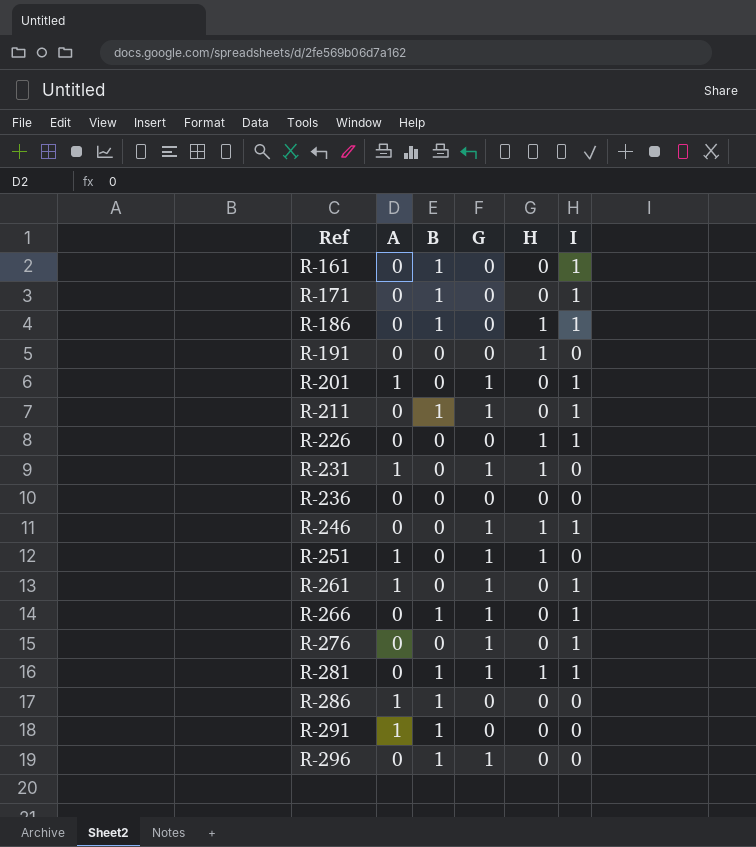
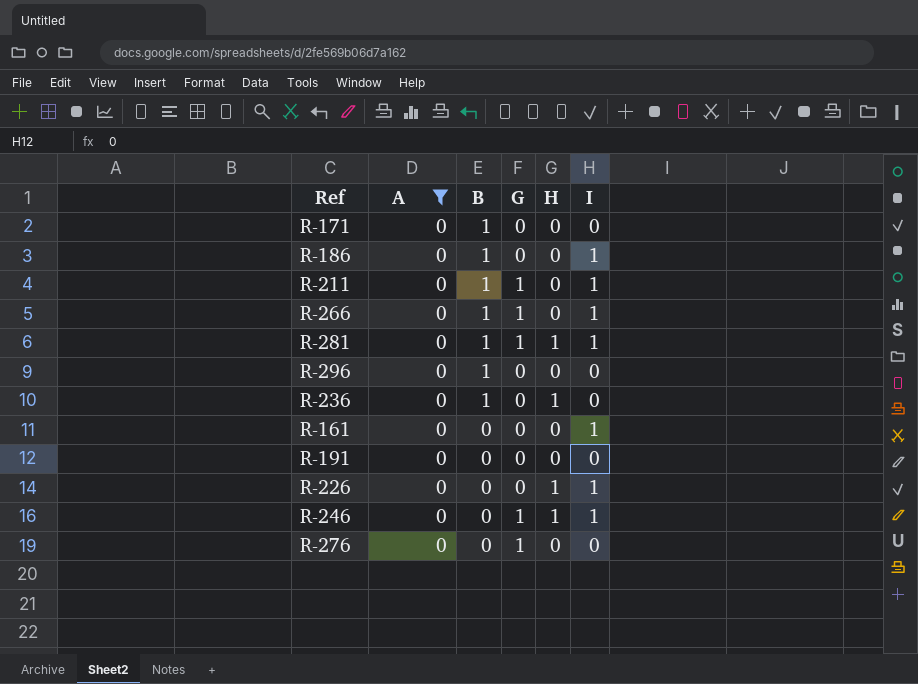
filter: none -> A = 0
row order: Ref ascending -> B descending
R-171 | I: 1 -> 0
R-186 | H: 1 -> 0
R-296 | G: 1 -> 0
R-236 | B: 0 -> 1
R-236 | H: 0 -> 1
R-161 | B: 1 -> 0
R-191 | H: 1 -> 0
R-276 | I: 1 -> 0

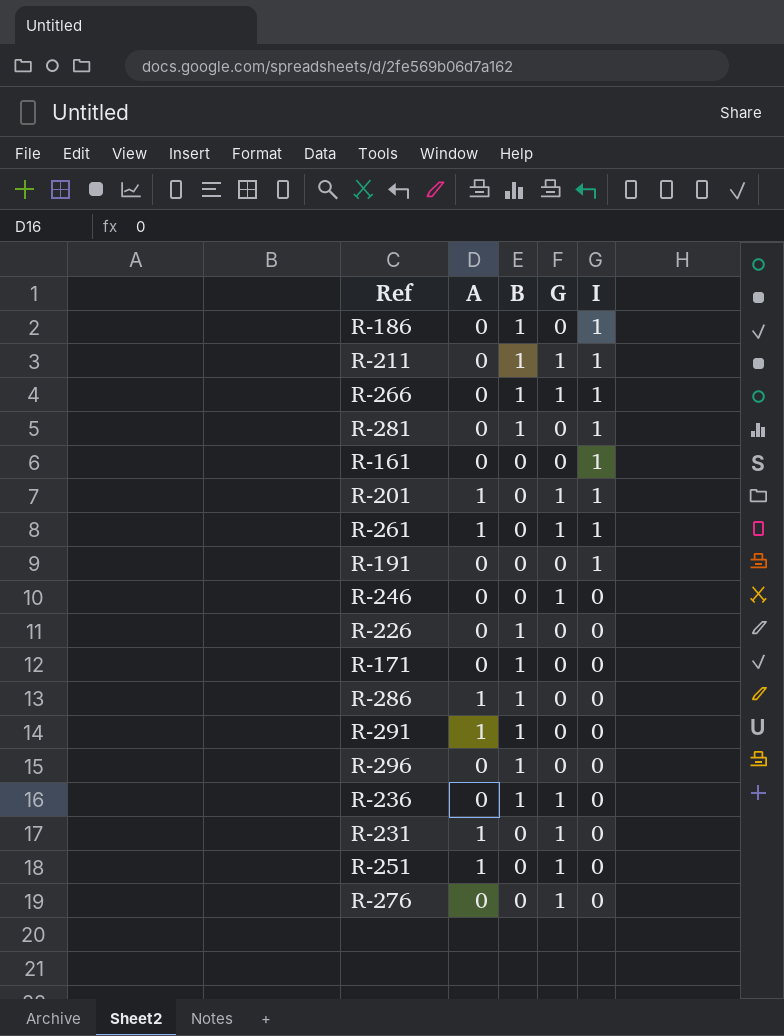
filter: A = 0 -> none
row order: B descending -> I descending
column H | position: 5 -> none
R-281 | G: 1 -> 0
R-191 | I: 0 -> 1
R-246 | I: 1 -> 0
R-226 | B: 0 -> 1
R-226 | I: 1 -> 0
R-236 | G: 0 -> 1

